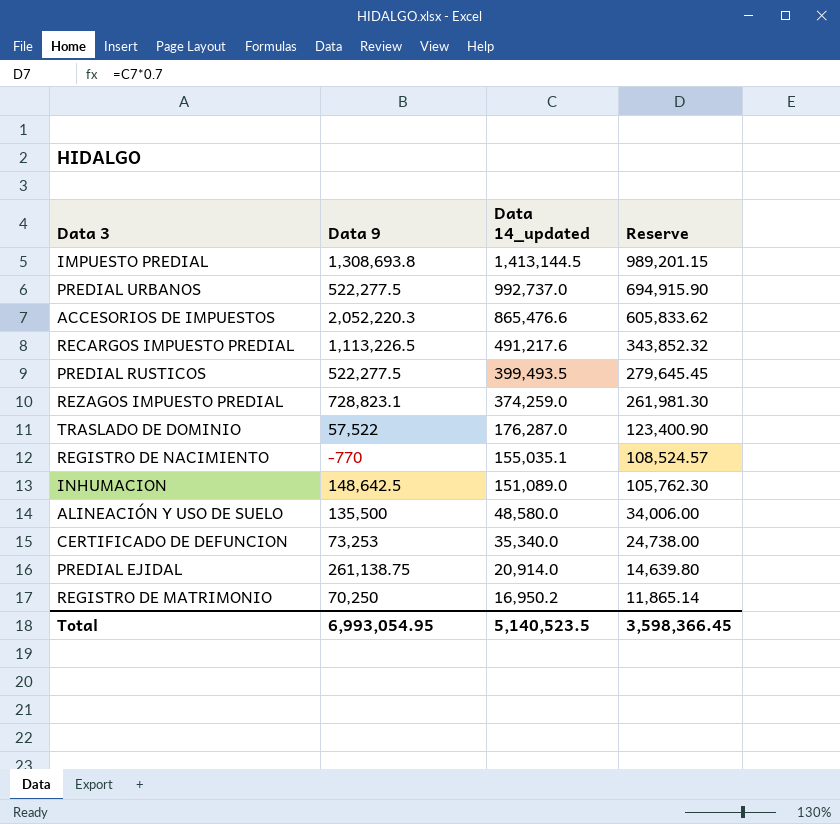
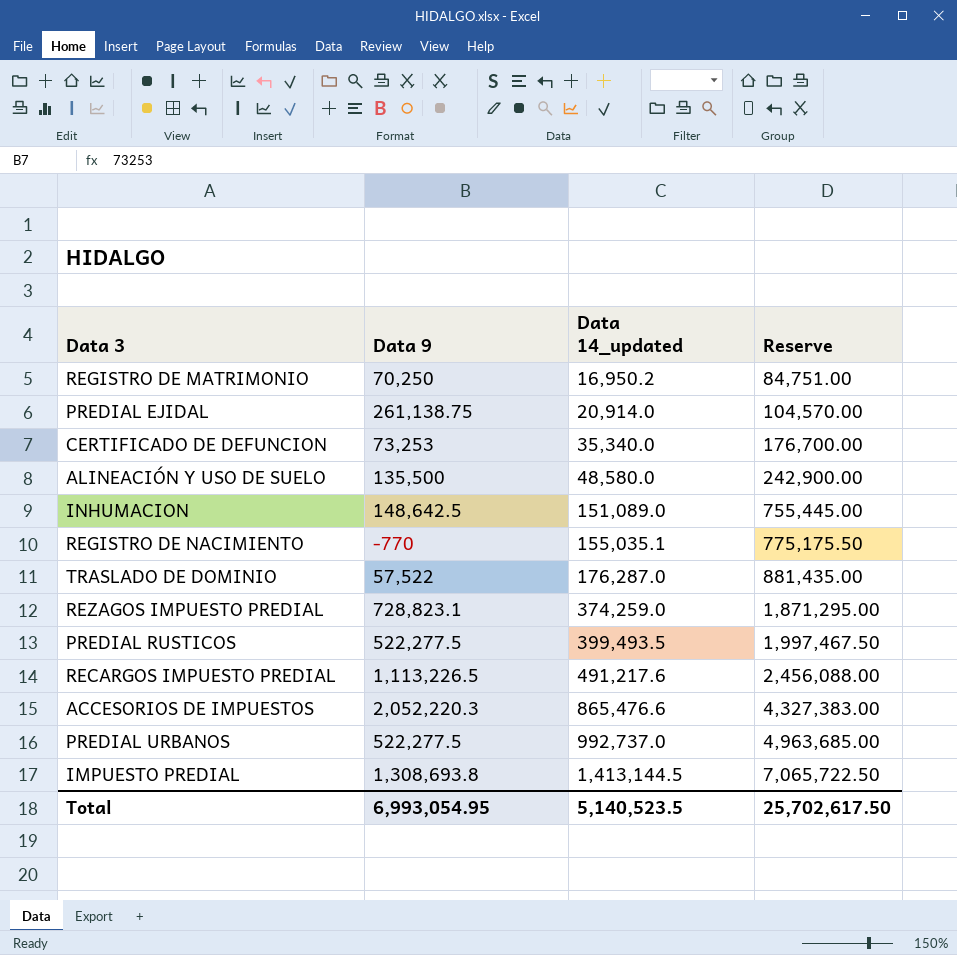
row order: Data 14_updated descending -> Data 14_updated ascending
column Reserve | formula: [Data 14_updated] * 0.7 -> [Data 14_updated] * 5
Total | Reserve: 3,598,366.45 -> 25,702,617.50

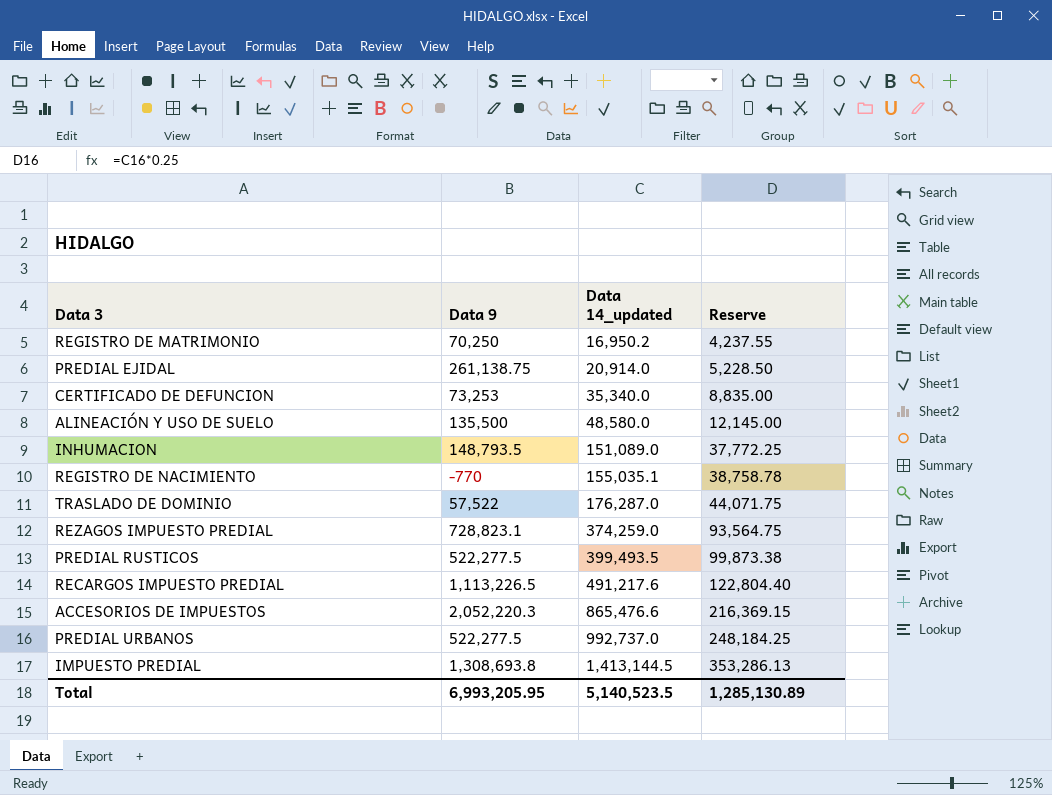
column Reserve | formula: [Data 14_updated] * 5 -> [Data 14_updated] * 0.25
INHUMACION | Data 9: 148,642.5 -> 148,793.5
Total | Data 9: 6,993,054.95 -> 6,993,205.95
Total | Reserve: 25,702,617.50 -> 1,285,130.89

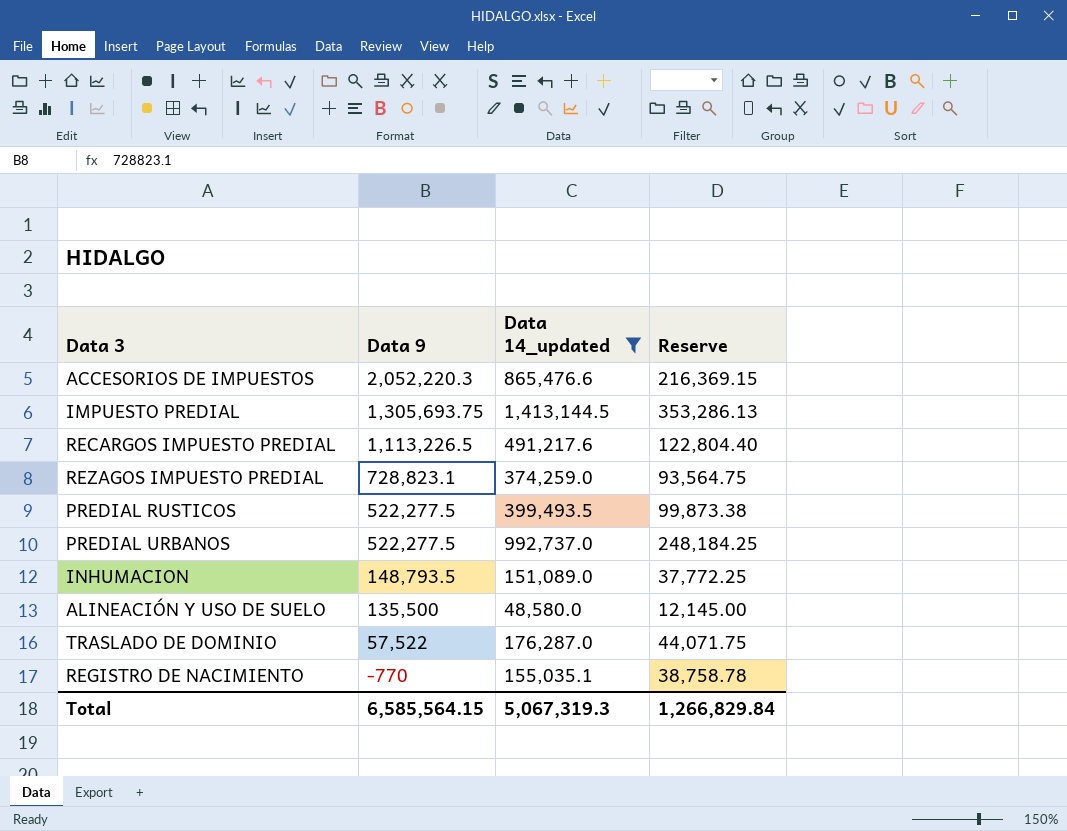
filter: none -> Data 14_updated >= 48,580.0
row order: Data 14_updated ascending -> Data 9 descending
IMPUESTO PREDIAL | Data 9: 1,308,693.8 -> 1,305,693.75
Total | Data 9: 6,993,205.95 -> 6,585,564.15
Total | Data 14_updated: 5,140,523.5 -> 5,067,319.3
Total | Reserve: 1,285,130.89 -> 1,266,829.84

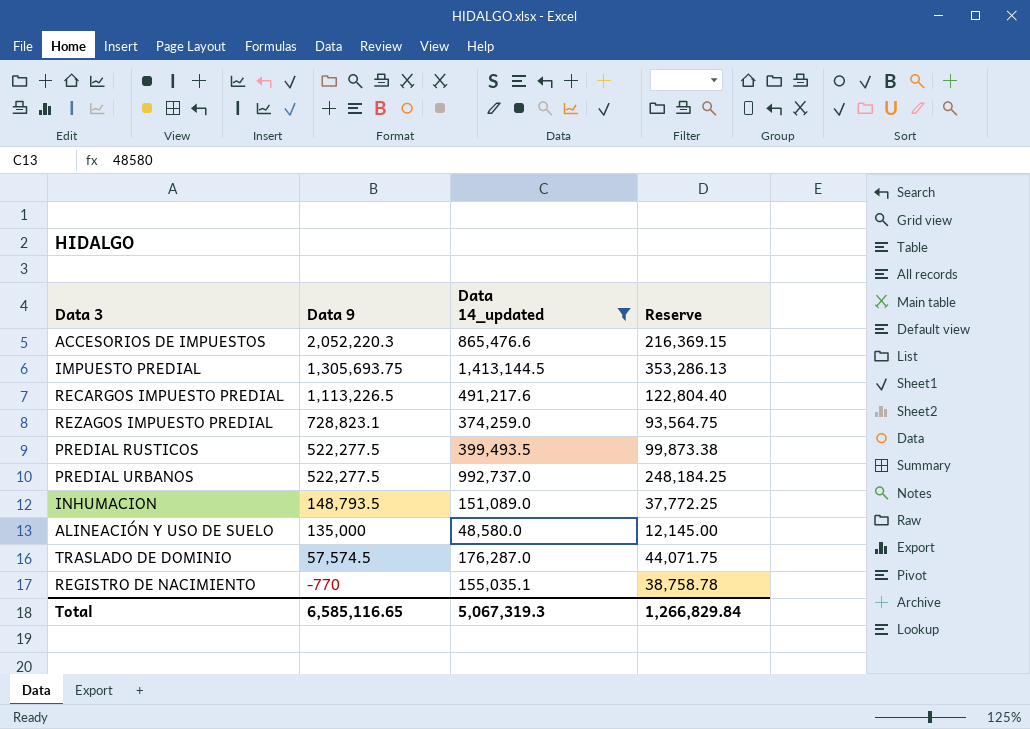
ALINEACIÓN Y USO DE SUELO | Data 9: 135,500 -> 135,000
TRASLADO DE DOMINIO | Data 9: 57,522 -> 57,574.5
Total | Data 9: 6,585,564.15 -> 6,585,116.65

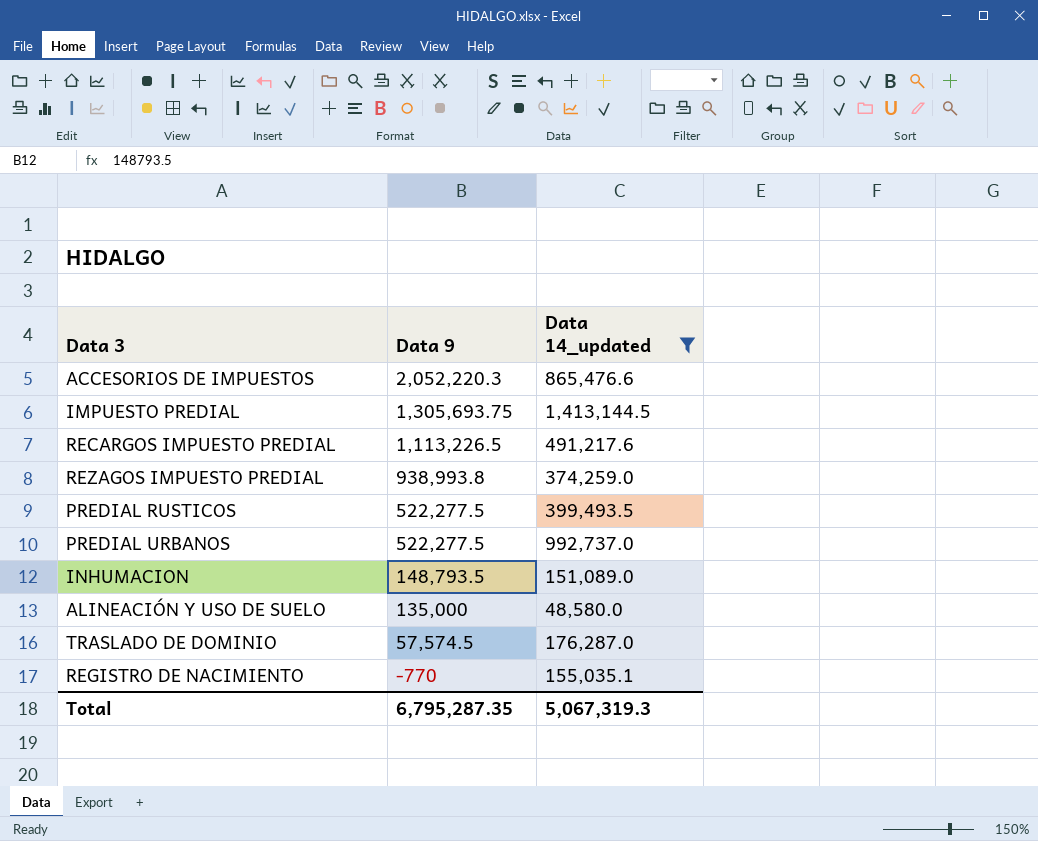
column Reserve | formula: [Data 14_updated] * 0.25 -> none
REZAGOS IMPUESTO PREDIAL | Data 9: 728,823.1 -> 938,993.8
Total | Data 9: 6,585,116.65 -> 6,795,287.35

